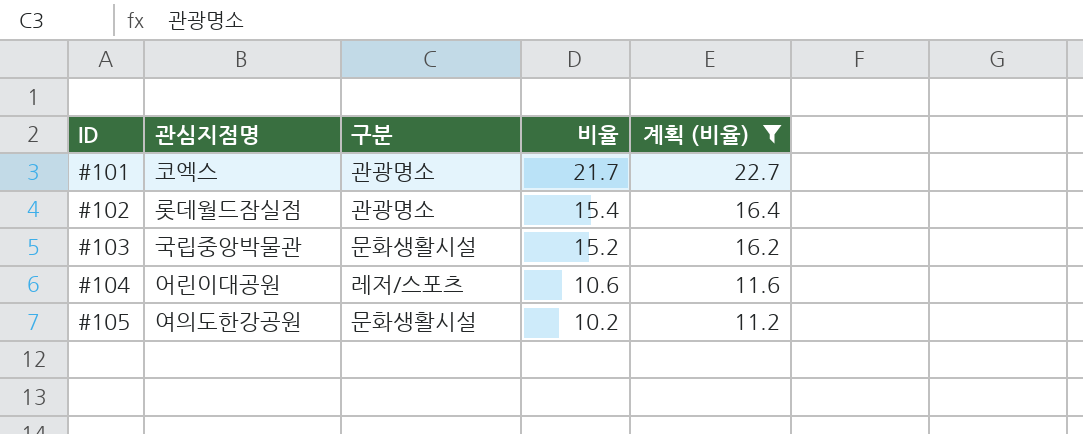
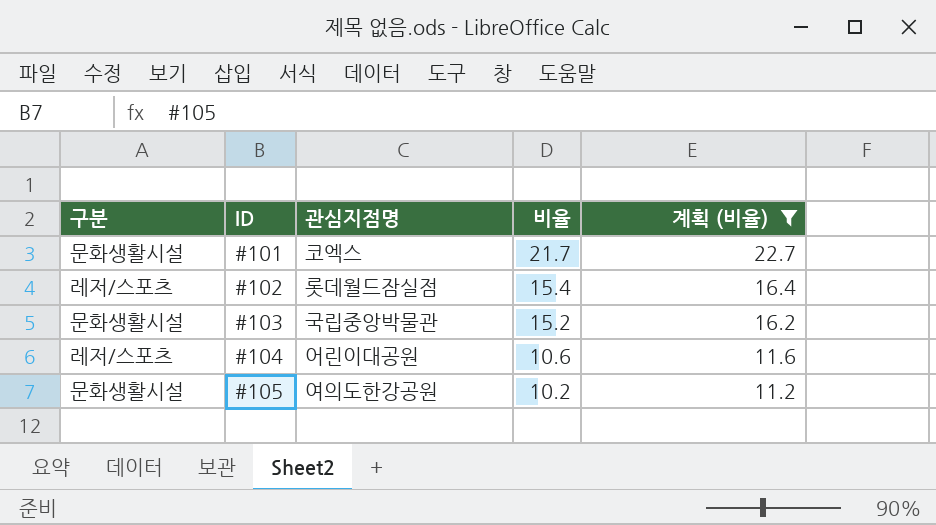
column 구분 | position: 3 -> 1
#101 | 구분: 관광명소 -> 문화생활시설
#102 | 구분: 관광명소 -> 레저/스포츠

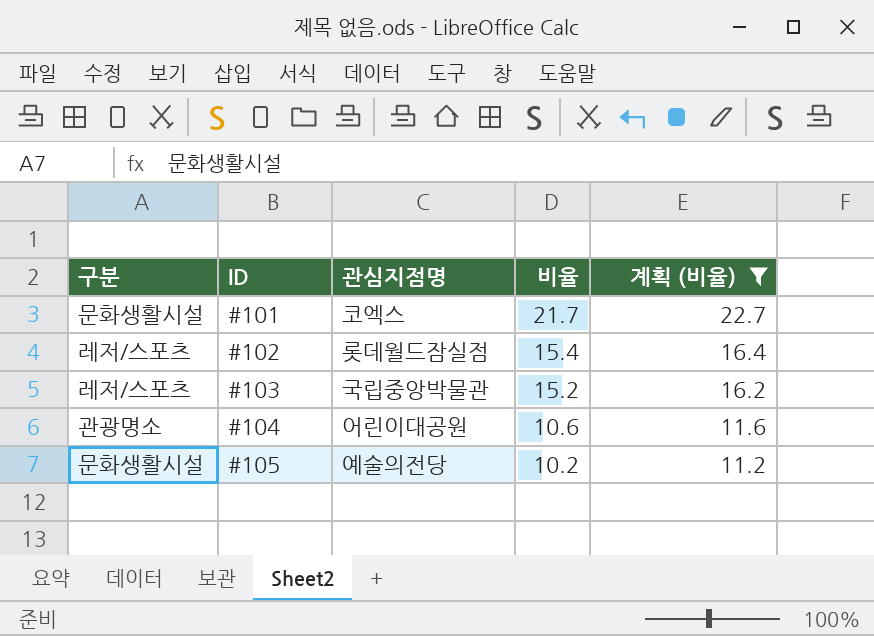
#103 | 구분: 문화생활시설 -> 레저/스포츠
#104 | 구분: 레저/스포츠 -> 관광명소
#105 | 관심지점명: 여의도한강공원 -> 예술의전당

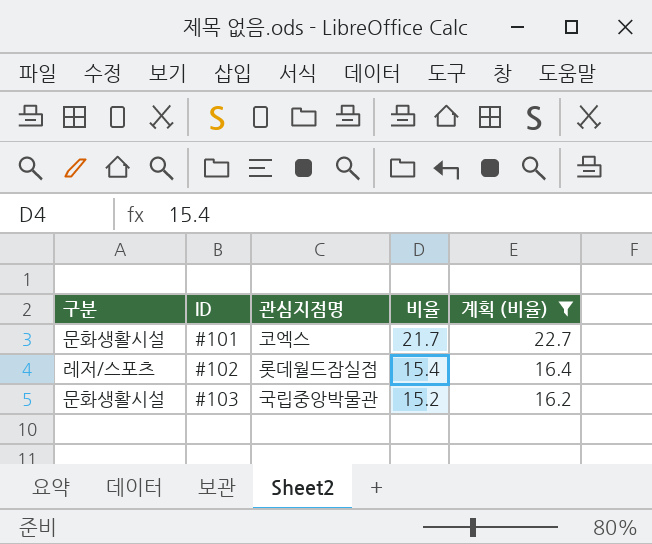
row #104: 관광명소 | 어린이대공원 | 10.6 | 11.6 -> none
row #105: 문화생활시설 | 예술의전당 | 10.2 | 11.2 -> none
#103 | 구분: 레저/스포츠 -> 문화생활시설

